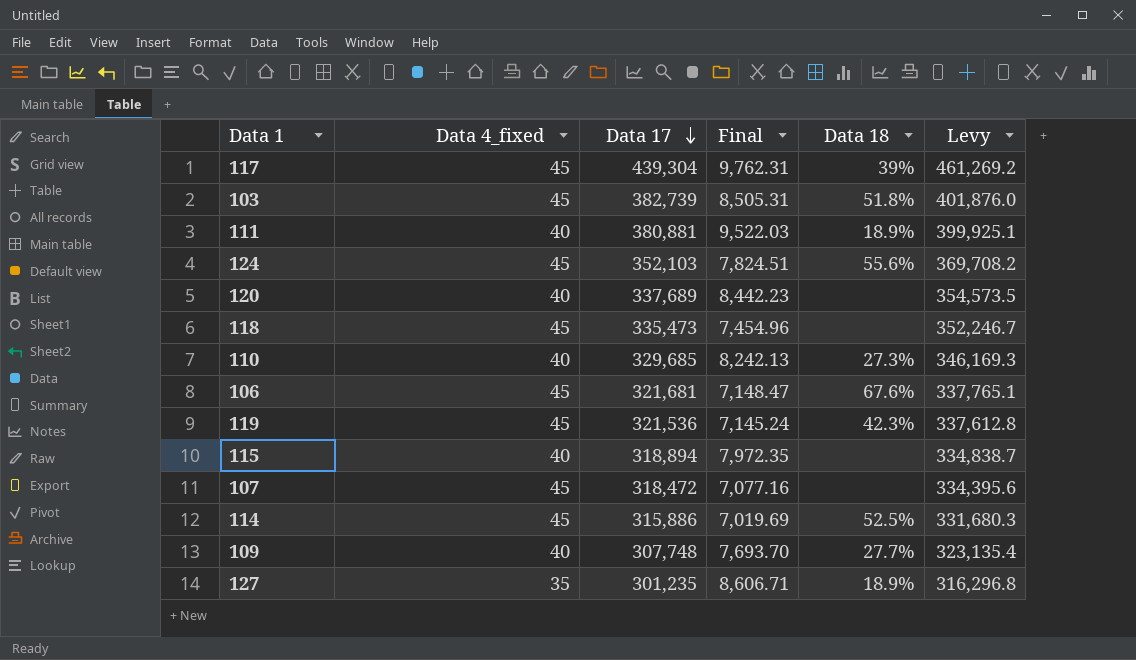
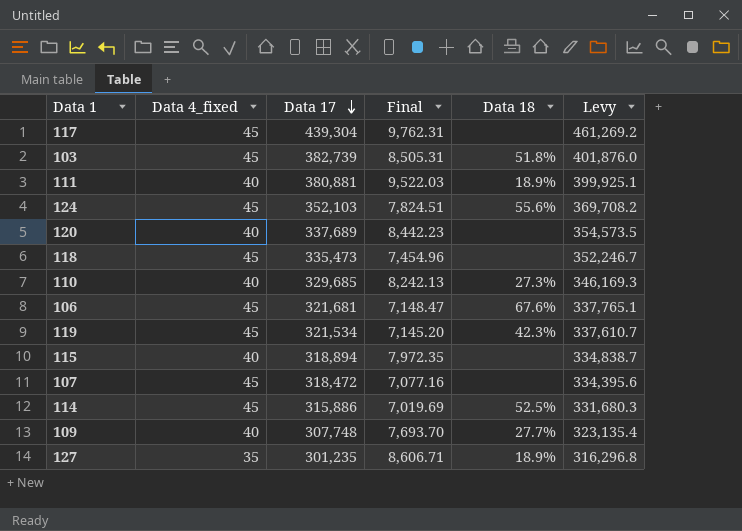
117 | Data 18: 39% -> none
119 | Data 17: 321,536 -> 321,534
119 | Final: 7,145.24 -> 7,145.20
119 | Levy: 337,612.8 -> 337,610.7

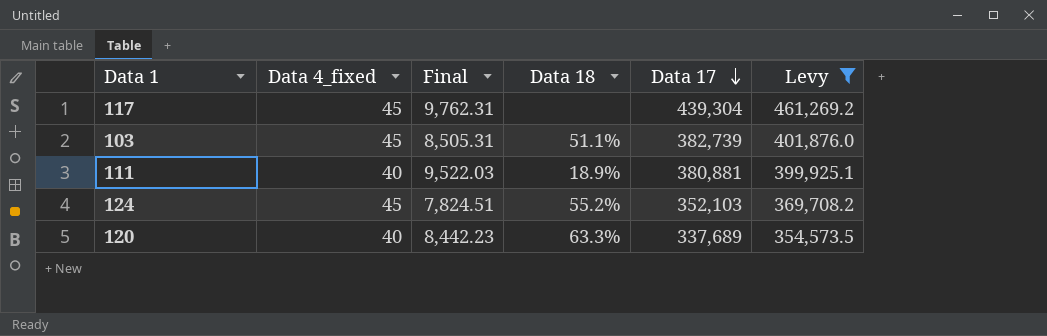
filter: none -> Levy >= 354,573.5
column Data 17 | position: 3 -> 5
103 | Data 18: 51.8% -> 51.1%
124 | Data 18: 55.6% -> 55.2%
120 | Data 18: none -> 63.3%

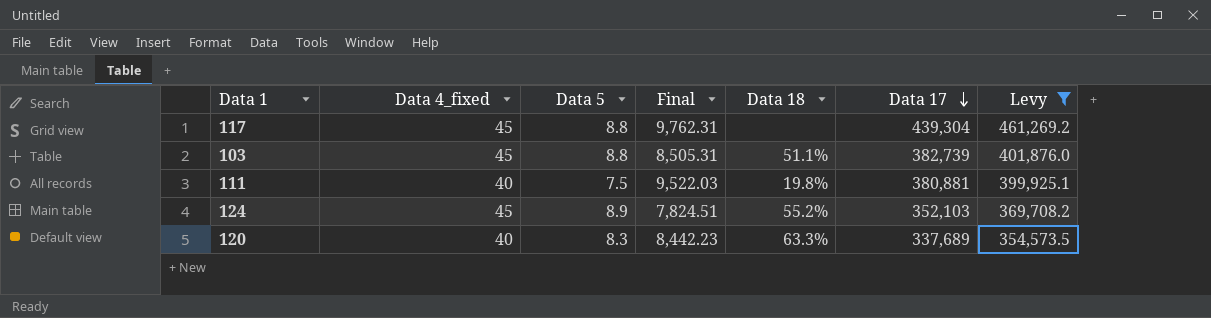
column Data 5 | position: none -> 3
111 | Data 18: 18.9% -> 19.8%

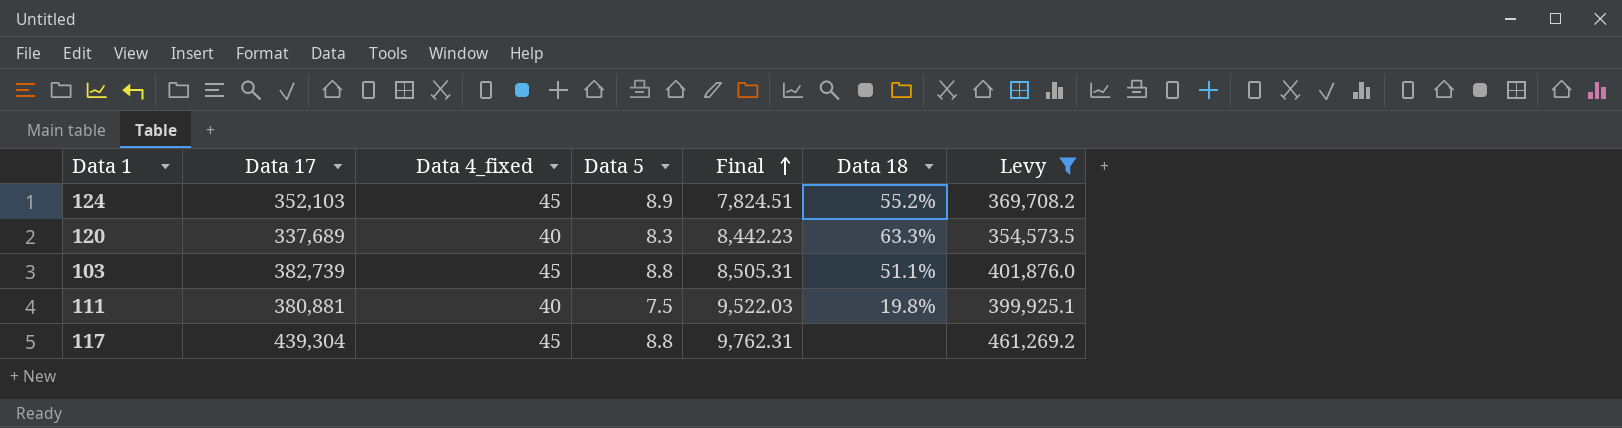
row order: Data 17 descending -> Final ascending
column Data 17 | position: 6 -> 2

